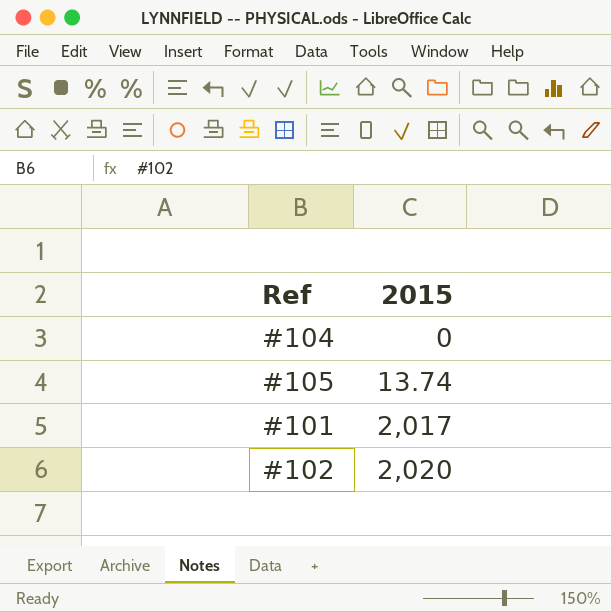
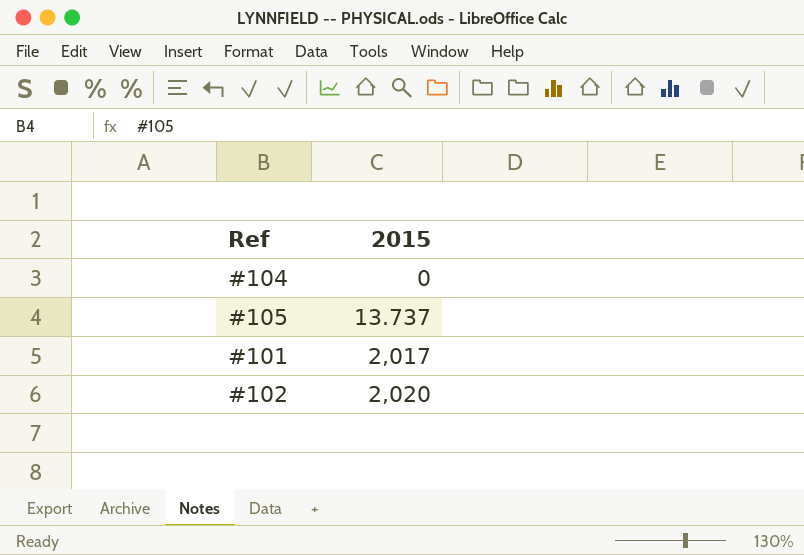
#105 | 2015: 13.74 -> 13.737

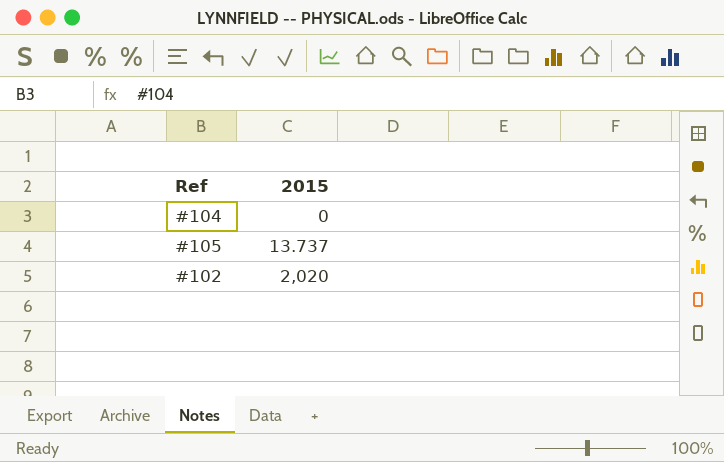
row #101: 2,017 -> none

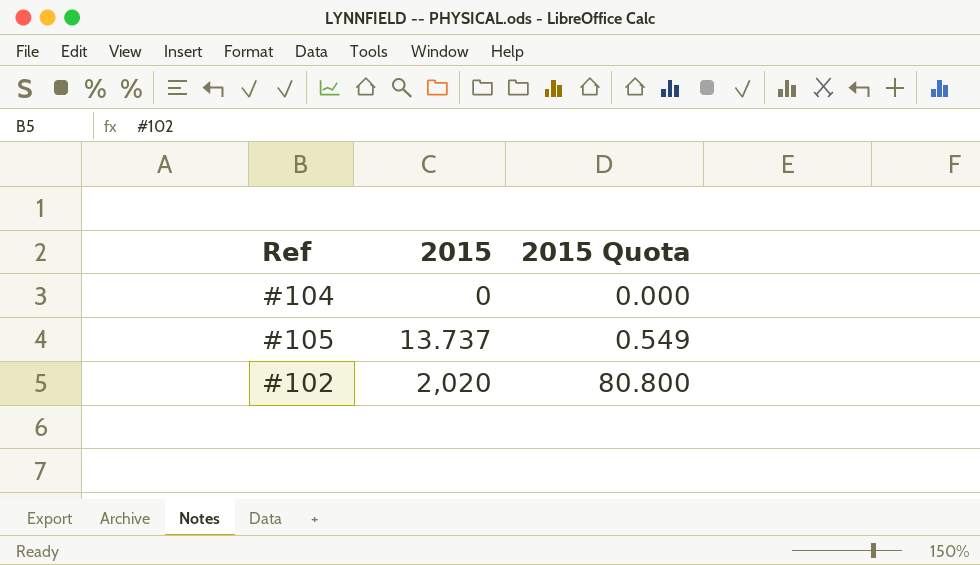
column 2015 Quota | formula: none -> [2015] * 0.04

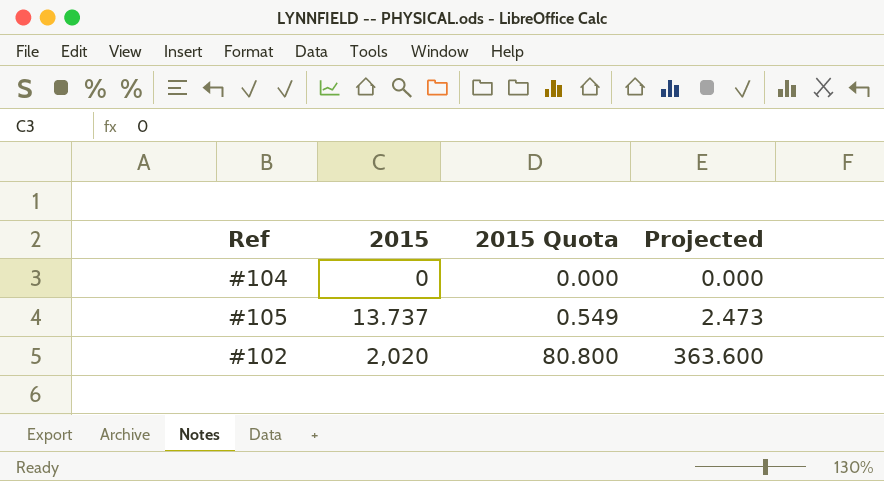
column Projected | formula: none -> [2015] * 0.18

